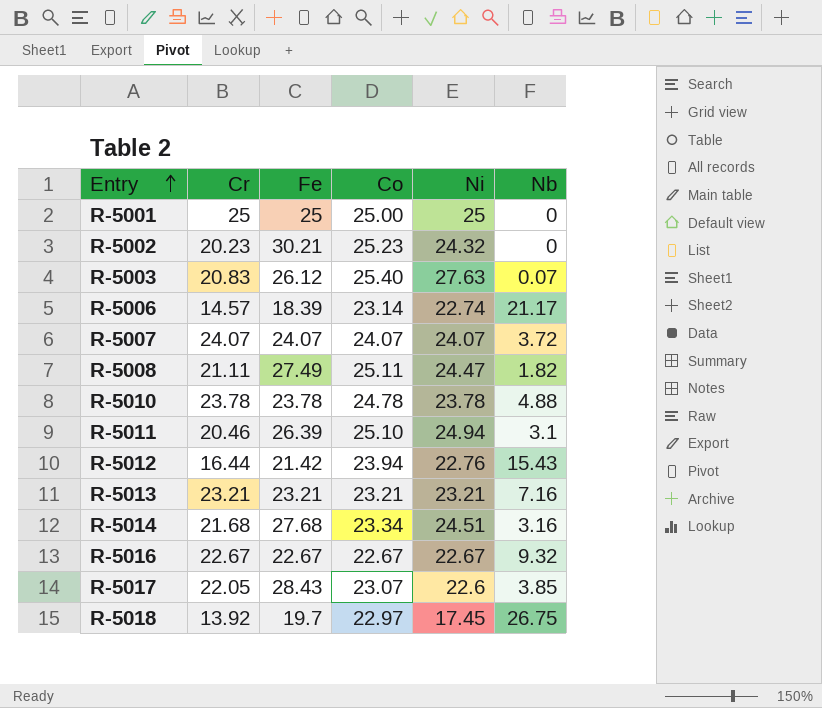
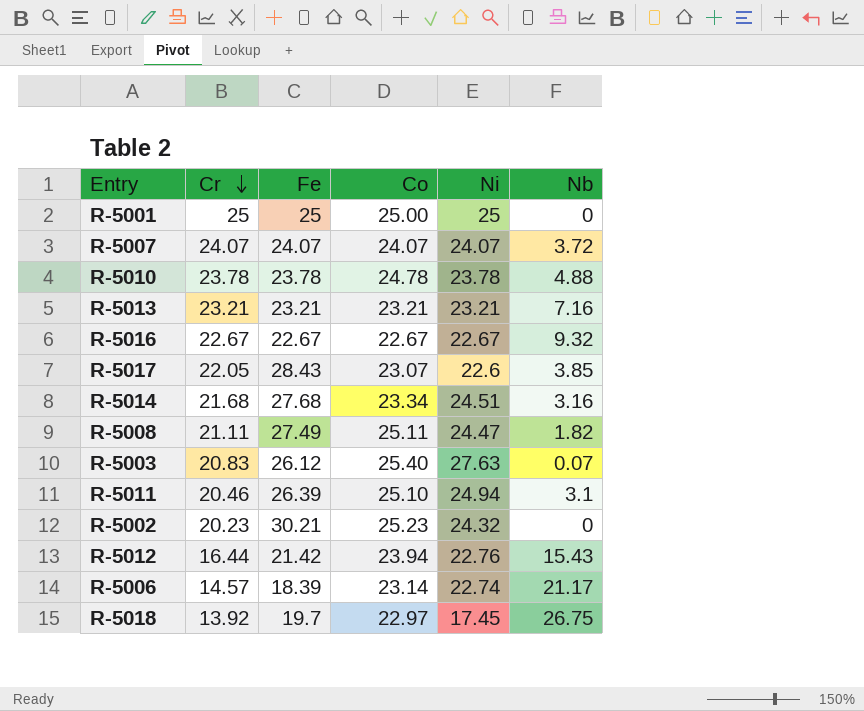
row order: Entry ascending -> Cr descending

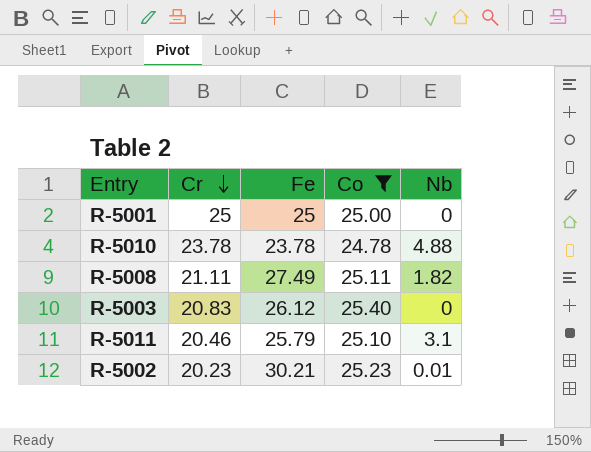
filter: none -> Co >= 24.78
column Ni | position: 5 -> none
R-5003 | Nb: 0.07 -> 0
R-5011 | Fe: 26.39 -> 25.79
R-5002 | Nb: 0 -> 0.01

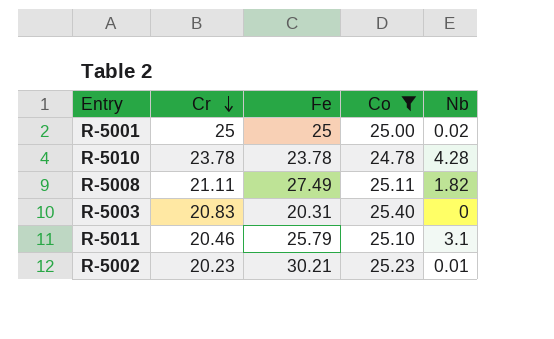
R-5001 | Nb: 0 -> 0.02
R-5010 | Nb: 4.88 -> 4.28
R-5003 | Fe: 26.12 -> 20.31

